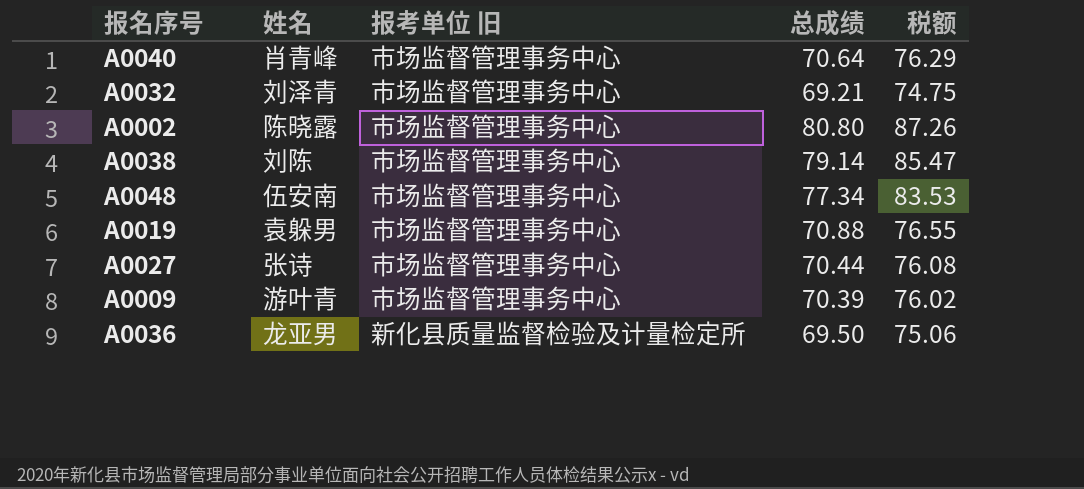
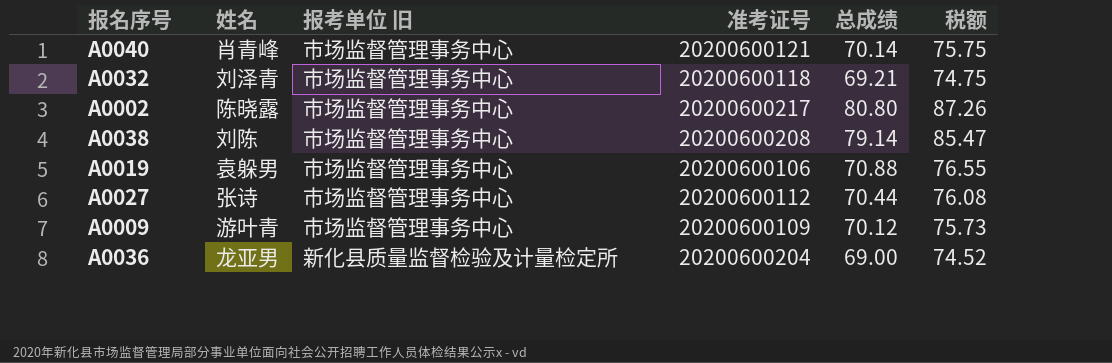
column 准考证号 | position: none -> 4
row A0048: 伍安南 | 市场监督管理事务中心 | 77.34 | 83.53 -> none
A0040 | 总成绩: 70.64 -> 70.14
A0040 | 税额: 76.29 -> 75.75
A0009 | 总成绩: 70.39 -> 70.12
A0009 | 税额: 76.02 -> 75.73
A0036 | 总成绩: 69.50 -> 69.00
A0036 | 税额: 75.06 -> 74.52

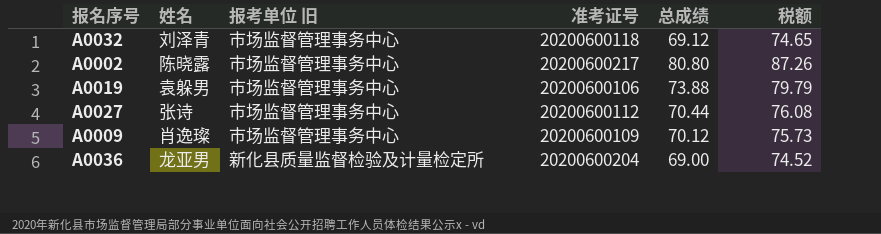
row A0040: 肖青峰 | 市场监督管理事务中心 | 20200600121 | 70.14 | 75.75 -> none
row A0038: 刘陈 | 市场监督管理事务中心 | 20200600208 | 79.14 | 85.47 -> none
A0032 | 总成绩: 69.21 -> 69.12
A0032 | 税额: 74.75 -> 74.65
A0019 | 总成绩: 70.88 -> 73.88
A0019 | 税额: 76.55 -> 79.79
A0009 | 姓名: 游叶青 -> 肖逸璨

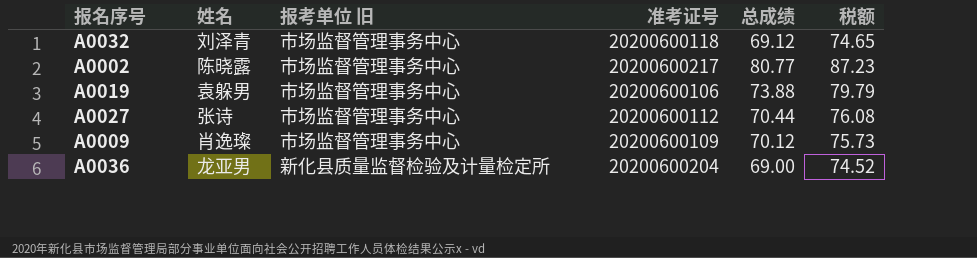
A0002 | 总成绩: 80.80 -> 80.77
A0002 | 税额: 87.26 -> 87.23

